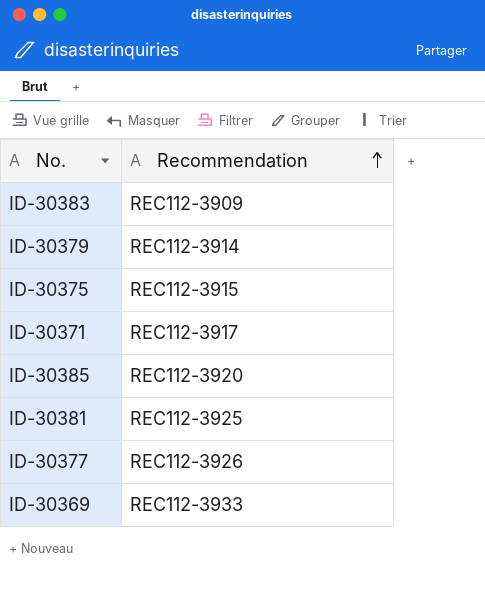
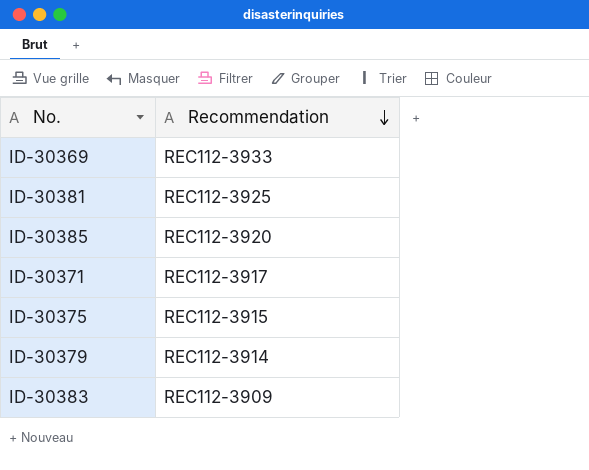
row order: Recommendation ascending -> Recommendation descending
row ID-30377: REC112-3926 -> none

